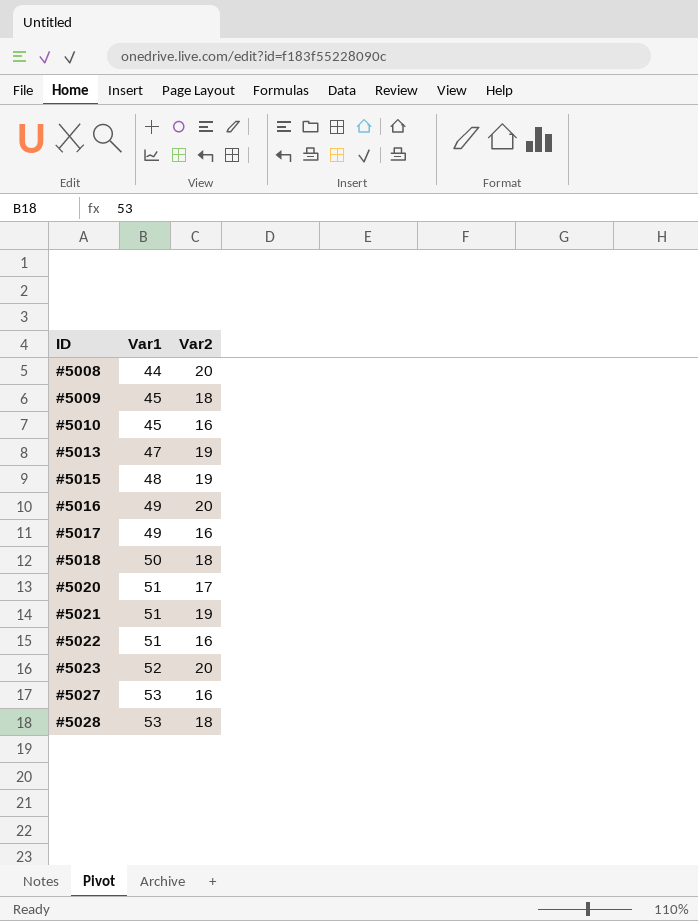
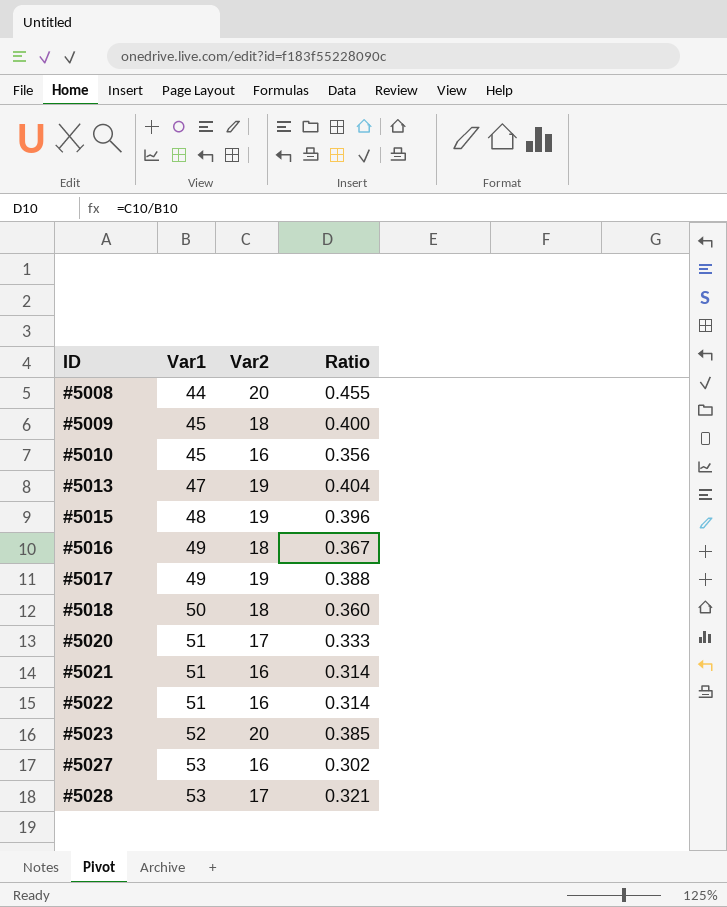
column Ratio | formula: none -> [Var2] / [Var1]
#5016 | Var2: 20 -> 18
#5017 | Var2: 16 -> 19
#5021 | Var2: 19 -> 16
#5028 | Var2: 18 -> 17

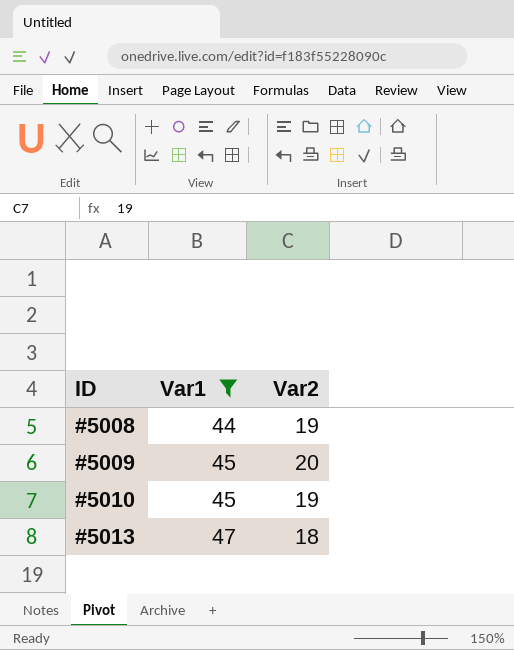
filter: none -> Var1 <= 47
column Ratio | formula: [Var2] / [Var1] -> none
#5008 | Var2: 20 -> 19
#5009 | Var2: 18 -> 20
#5010 | Var2: 16 -> 19
#5013 | Var2: 19 -> 18

